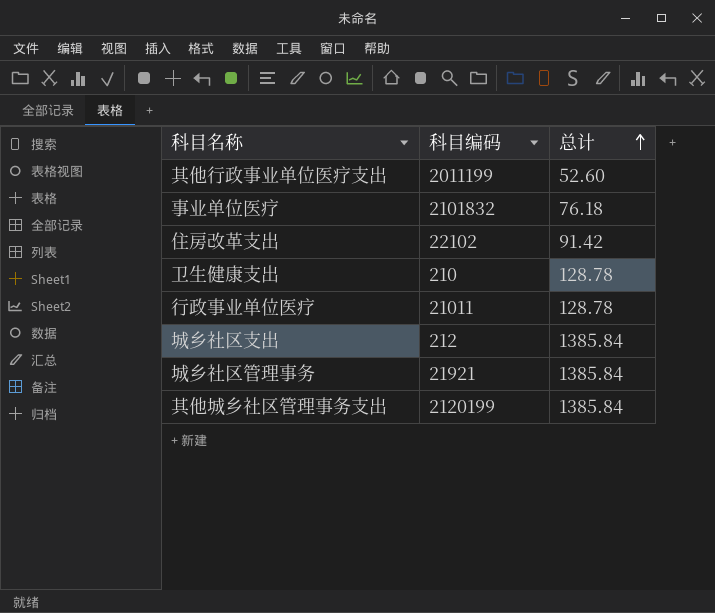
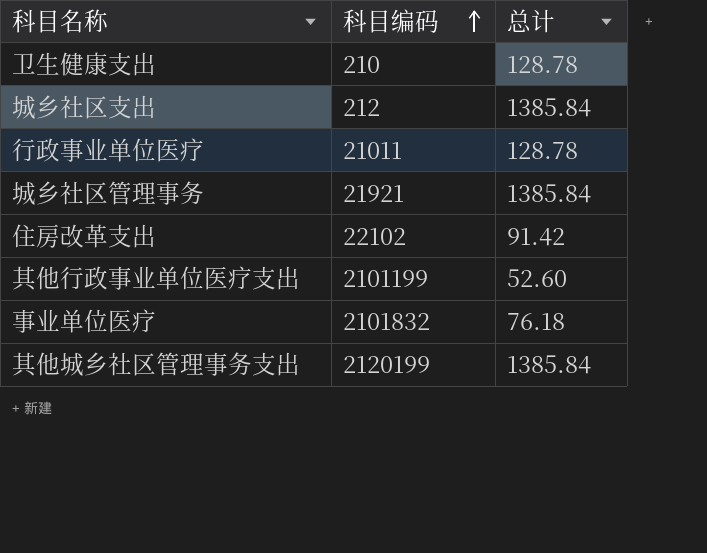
row order: 总计 ascending -> 科目编码 ascending
其他行政事业单位医疗支出 | 科目编码: 2011199 -> 2101199

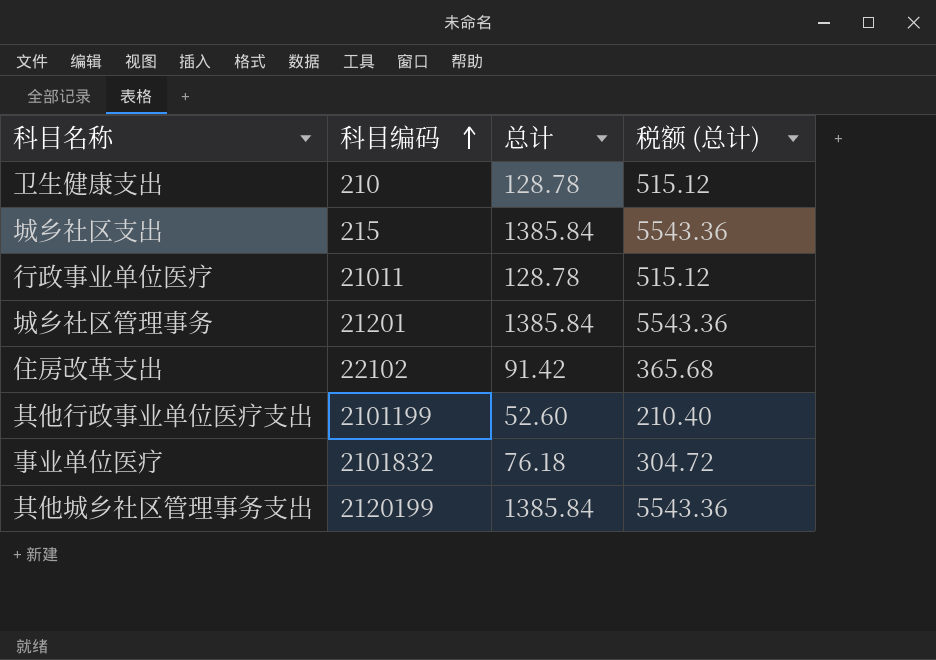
column 税额 (总计) | formula: none -> [总计] * 4
城乡社区支出 | 科目编码: 212 -> 215
城乡社区管理事务 | 科目编码: 21921 -> 21201

